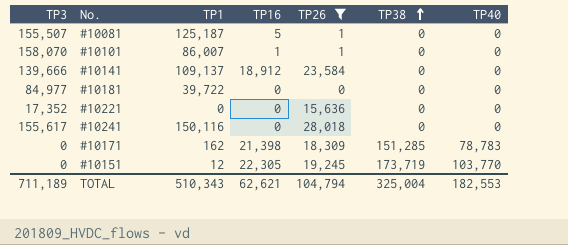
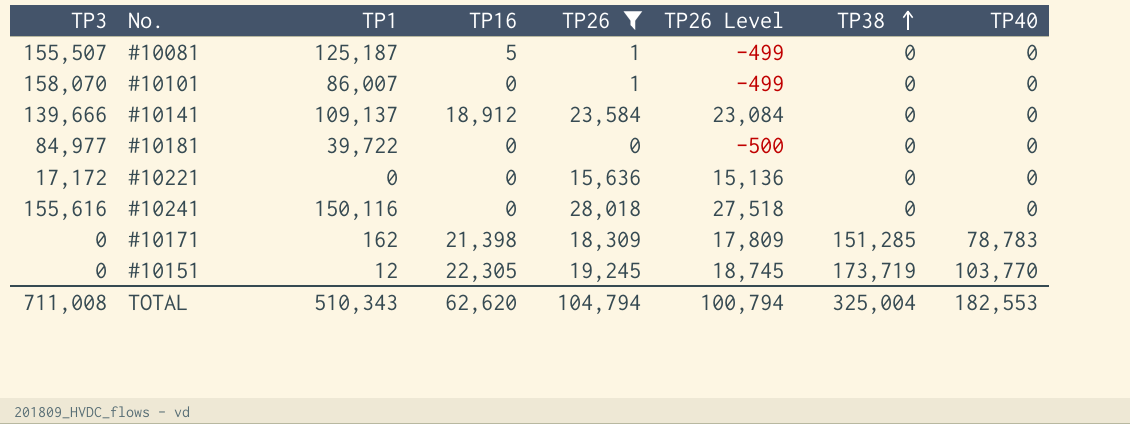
column TP26 Level | formula: none -> [TP26] - 500
#10101 | TP16: 1 -> 0
#10221 | TP3: 17,352 -> 17,172
#10241 | TP3: 155,617 -> 155,616
TOTAL | TP3: 711,189 -> 711,008
TOTAL | TP16: 62,621 -> 62,620

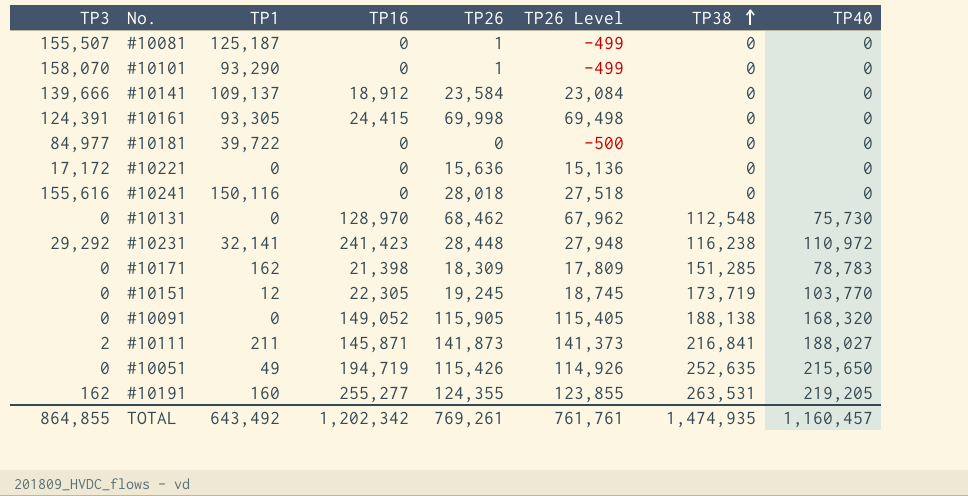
filter: TP26 <= 28,018 -> none
#10081 | TP16: 5 -> 0
#10101 | TP1: 86,007 -> 93,290
TOTAL | TP3: 711,008 -> 864,855
TOTAL | TP1: 510,343 -> 643,492
TOTAL | TP16: 62,620 -> 1,202,342
TOTAL | TP26: 104,794 -> 769,261
TOTAL | TP26 Level: 100,794 -> 761,761
TOTAL | TP38: 325,004 -> 1,474,935
TOTAL | TP40: 182,553 -> 1,160,457

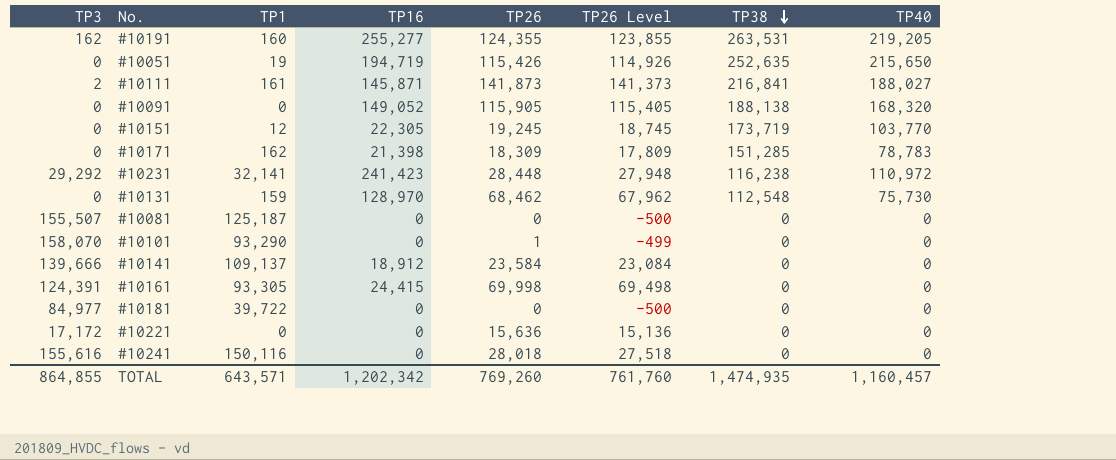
row order: TP38 ascending -> TP38 descending
#10051 | TP1: 49 -> 19
#10111 | TP1: 211 -> 161
#10131 | TP1: 0 -> 159
#10081 | TP26: 1 -> 0
#10081 | TP26 Level: -499 -> -500
TOTAL | TP1: 643,492 -> 643,571
TOTAL | TP26: 769,261 -> 769,260
TOTAL | TP26 Level: 761,761 -> 761,760

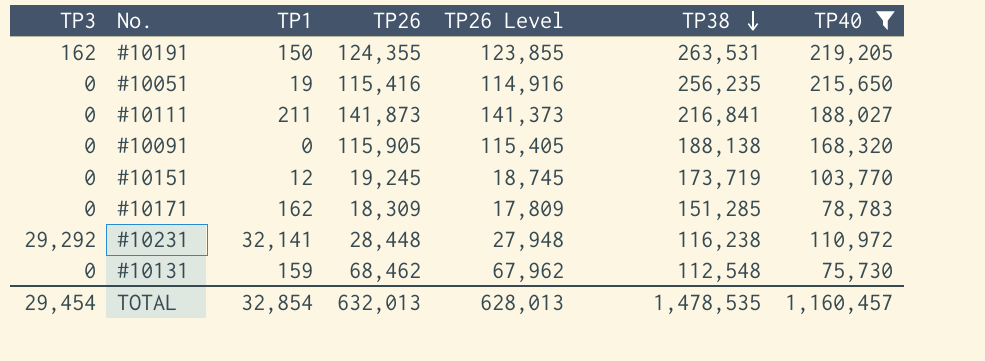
filter: none -> TP40 != 0
column TP16 | position: 4 -> none
#10191 | TP1: 160 -> 150
#10051 | TP26: 115,426 -> 115,416
#10051 | TP26 Level: 114,926 -> 114,916
#10051 | TP38: 252,635 -> 256,235
#10111 | TP3: 2 -> 0
#10111 | TP1: 161 -> 211
TOTAL | TP3: 864,855 -> 29,454
TOTAL | TP1: 643,571 -> 32,854
TOTAL | TP26: 769,260 -> 632,013
TOTAL | TP26 Level: 761,760 -> 628,013
TOTAL | TP38: 1,474,935 -> 1,478,535

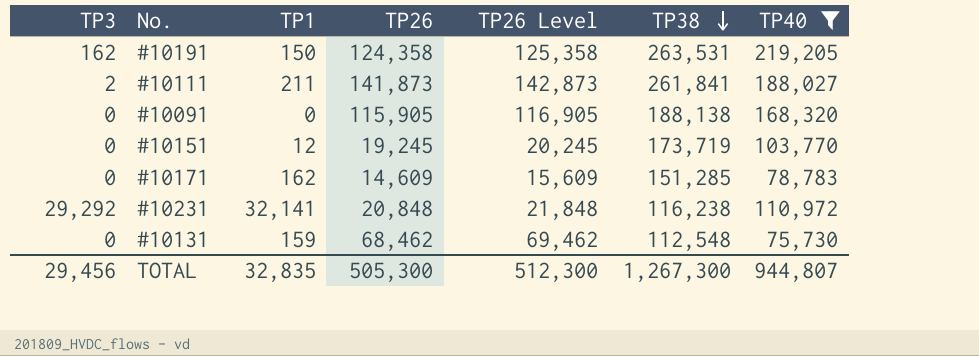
column TP26 Level | formula: [TP26] - 500 -> [TP26] + 1000
row #10051: 0 | 19 | 115,416 | 114,916 | 256,235 | 215,650 -> none
#10191 | TP26: 124,355 -> 124,358
#10111 | TP3: 0 -> 2
#10111 | TP38: 216,841 -> 261,841
#10171 | TP26: 18,309 -> 14,609
#10231 | TP26: 28,448 -> 20,848
TOTAL | TP3: 29,454 -> 29,456
TOTAL | TP1: 32,854 -> 32,835
TOTAL | TP26: 632,013 -> 505,300
TOTAL | TP26 Level: 628,013 -> 512,300
TOTAL | TP38: 1,478,535 -> 1,267,300
TOTAL | TP40: 1,160,457 -> 944,807

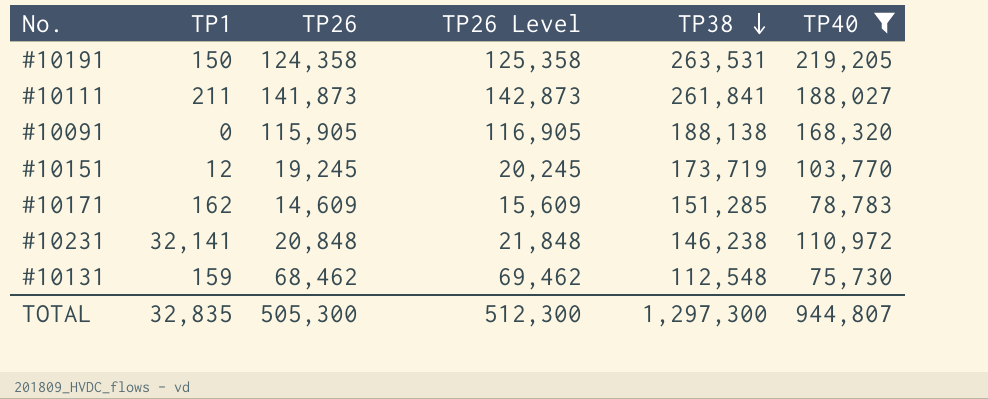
column TP3 | position: 1 -> none
#10231 | TP38: 116,238 -> 146,238
TOTAL | TP38: 1,267,300 -> 1,297,300

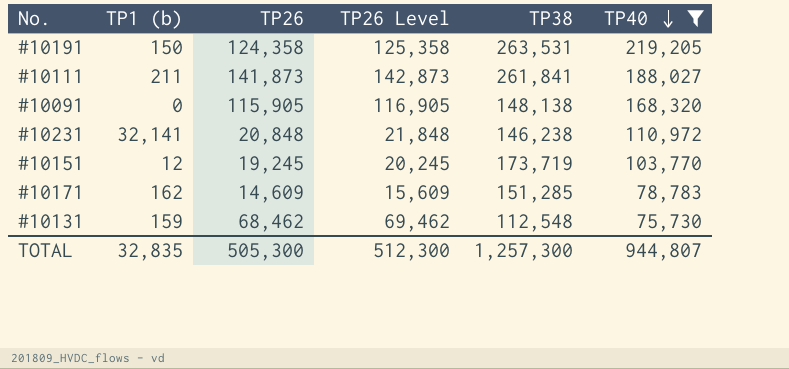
row order: TP38 descending -> TP40 descending
column name: TP1 -> TP1 (b)
#10091 | TP38: 188,138 -> 148,138
TOTAL | TP38: 1,297,300 -> 1,257,300

